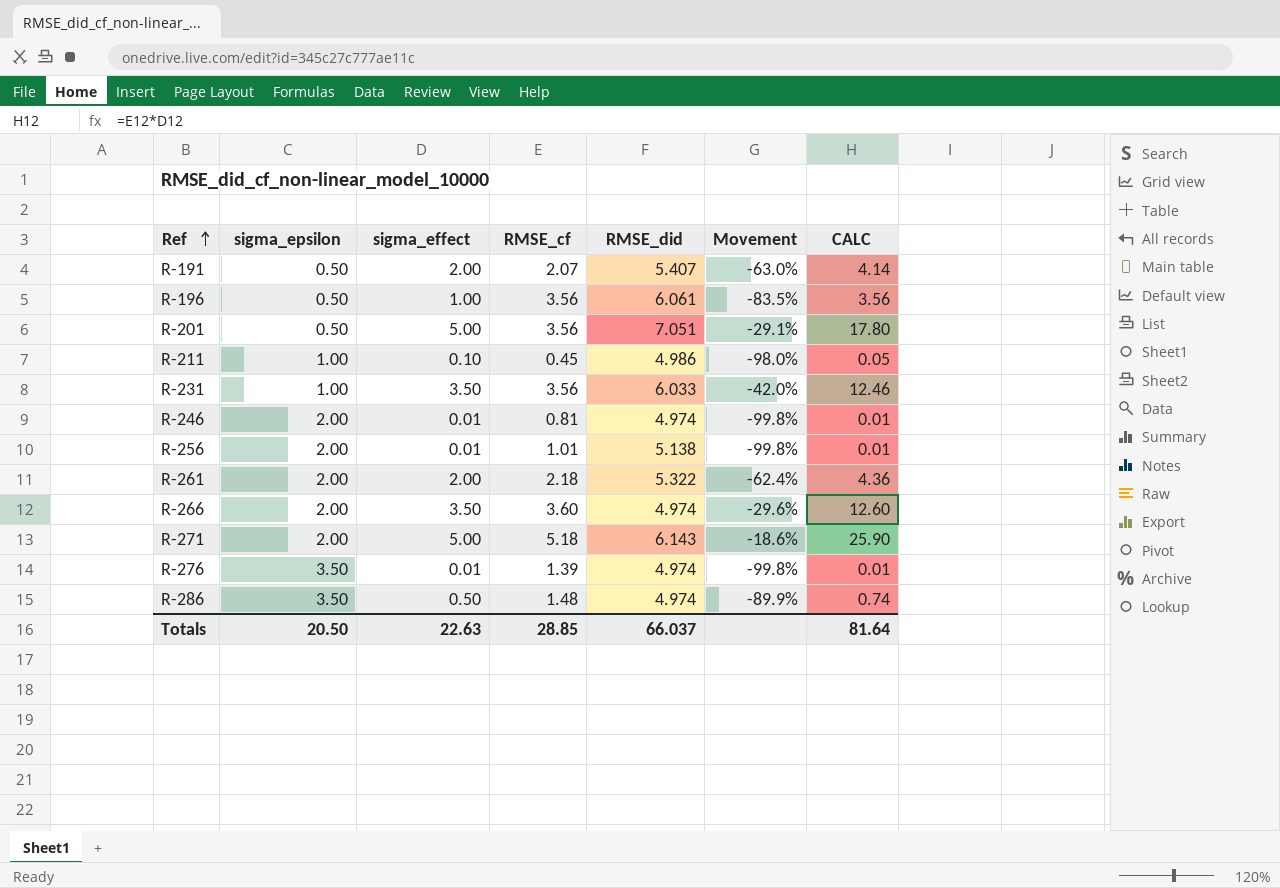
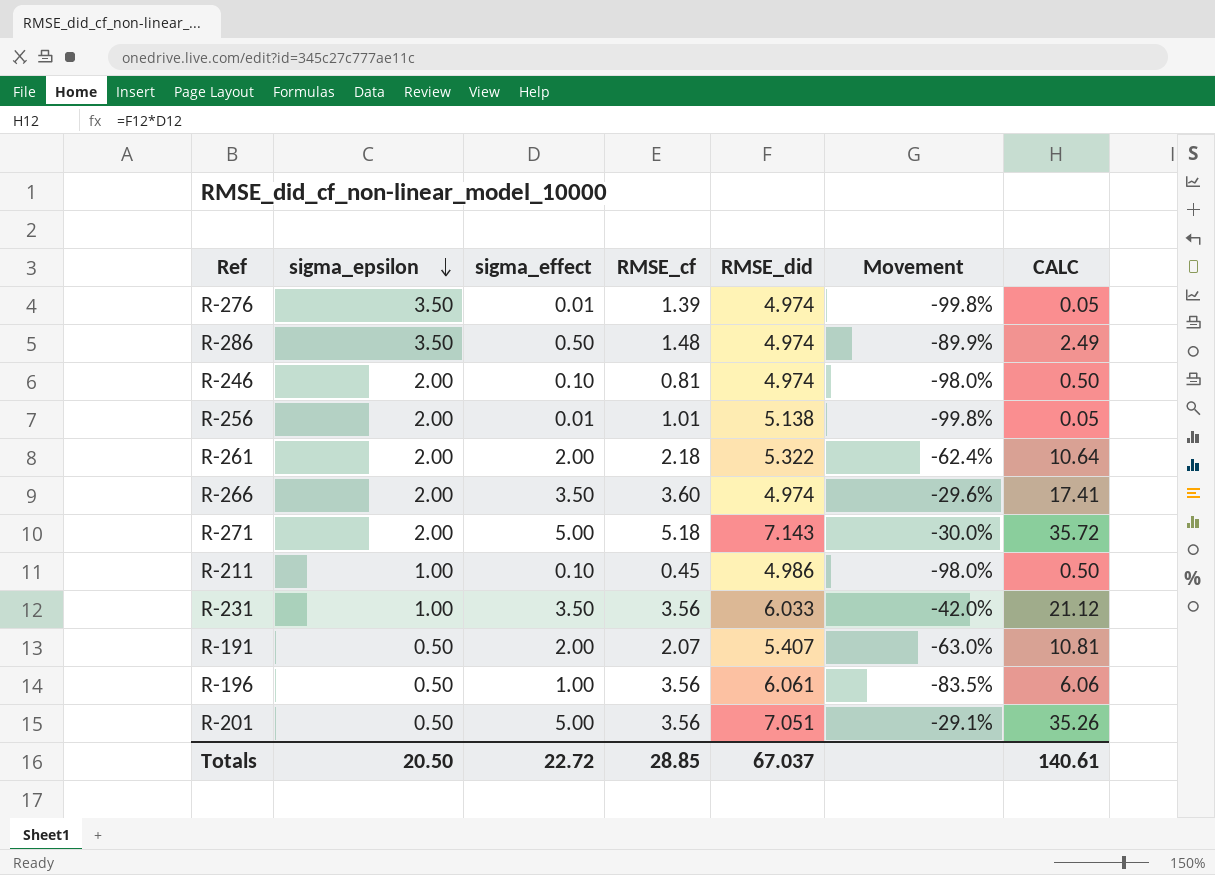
row order: Ref ascending -> sigma_epsilon descending
column CALC | formula: [sigma_effect] * [RMSE_cf] -> [sigma_effect] * [RMSE_did]
R-246 | sigma_effect: 0.01 -> 0.10
R-246 | Movement: -99.8% -> -98.0%
R-271 | RMSE_did: 6.143 -> 7.143
R-271 | Movement: -18.6% -> -30.0%
Totals | sigma_effect: 22.63 -> 22.72
Totals | RMSE_did: 66.037 -> 67.037
Totals | CALC: 81.64 -> 140.61

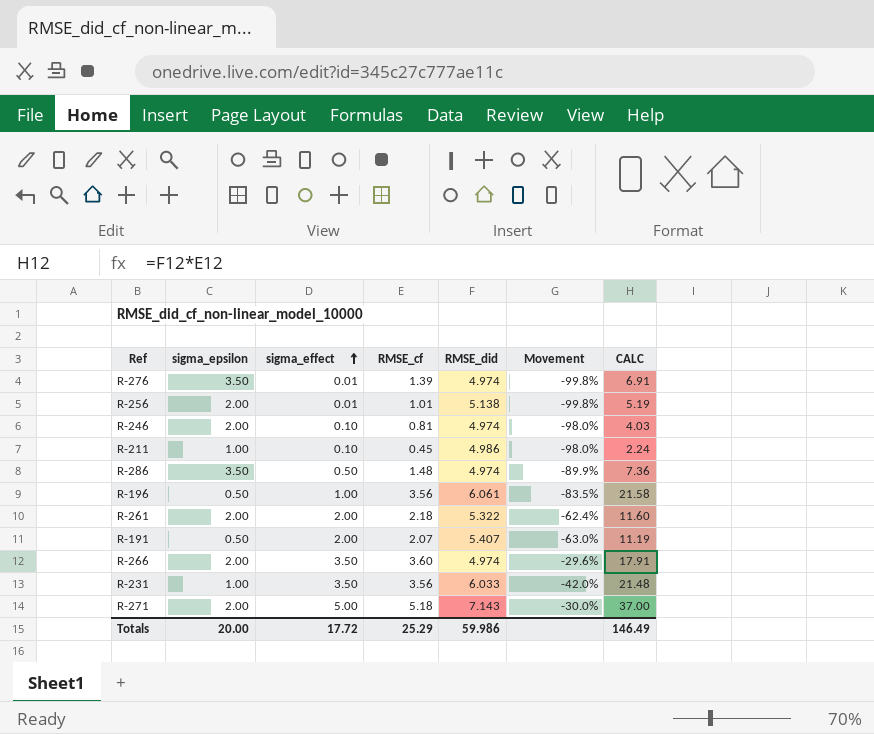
row order: sigma_epsilon descending -> sigma_effect ascending
column CALC | formula: [sigma_effect] * [RMSE_did] -> [RMSE_cf] * [RMSE_did]
row R-201: 0.50 | 5.00 | 3.56 | 7.051 | -29.1% | 35.26 -> none
Totals | sigma_epsilon: 20.50 -> 20.00
Totals | sigma_effect: 22.72 -> 17.72
Totals | RMSE_cf: 28.85 -> 25.29
Totals | RMSE_did: 67.037 -> 59.986
Totals | CALC: 140.61 -> 146.49

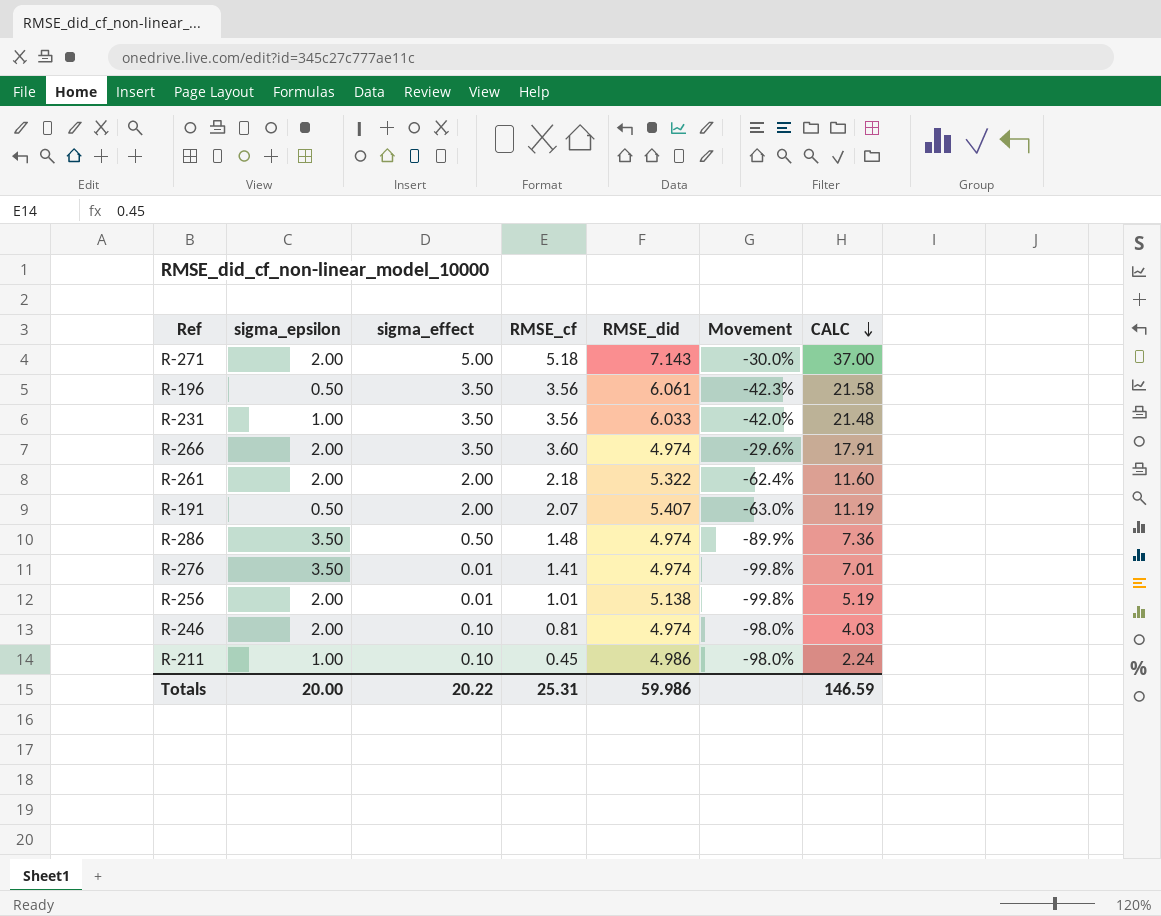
row order: sigma_effect ascending -> CALC descending
R-196 | sigma_effect: 1.00 -> 3.50
R-196 | Movement: -83.5% -> -42.3%
R-276 | RMSE_cf: 1.39 -> 1.41
R-276 | CALC: 6.91 -> 7.01
Totals | sigma_effect: 17.72 -> 20.22
Totals | RMSE_cf: 25.29 -> 25.31
Totals | CALC: 146.49 -> 146.59

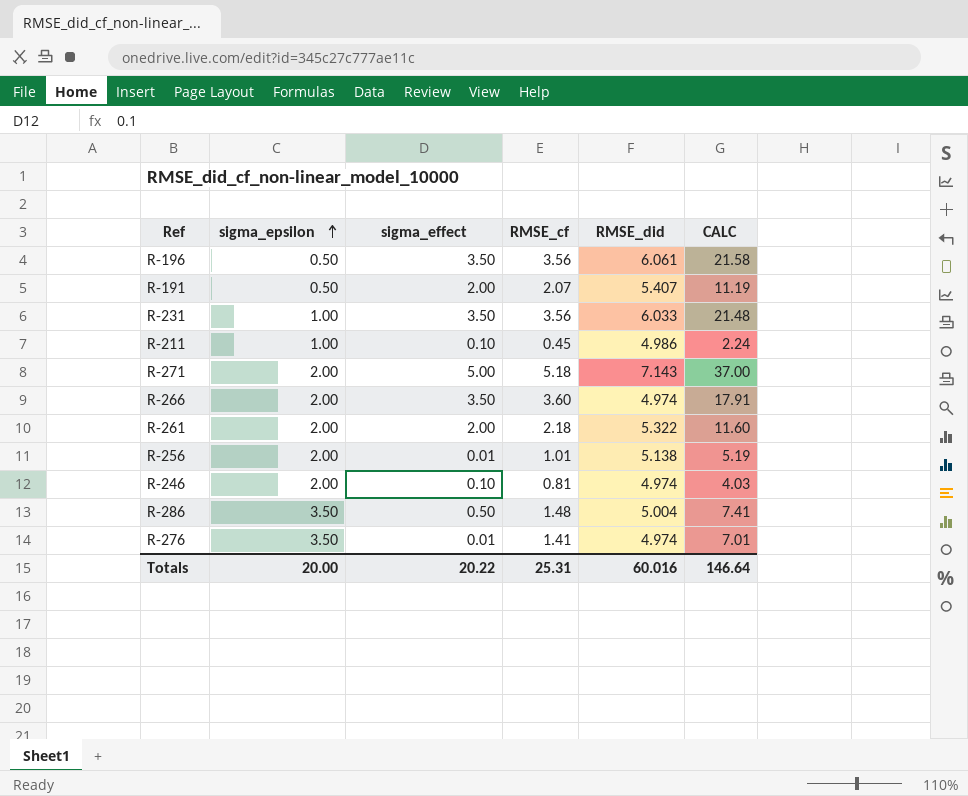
row order: CALC descending -> sigma_epsilon ascending
column Movement | formula: ([sigma_effect] - [RMSE_did]) / [RMSE_did] -> none
R-286 | RMSE_did: 4.974 -> 5.004
R-286 | CALC: 7.36 -> 7.41
Totals | RMSE_did: 59.986 -> 60.016
Totals | CALC: 146.59 -> 146.64

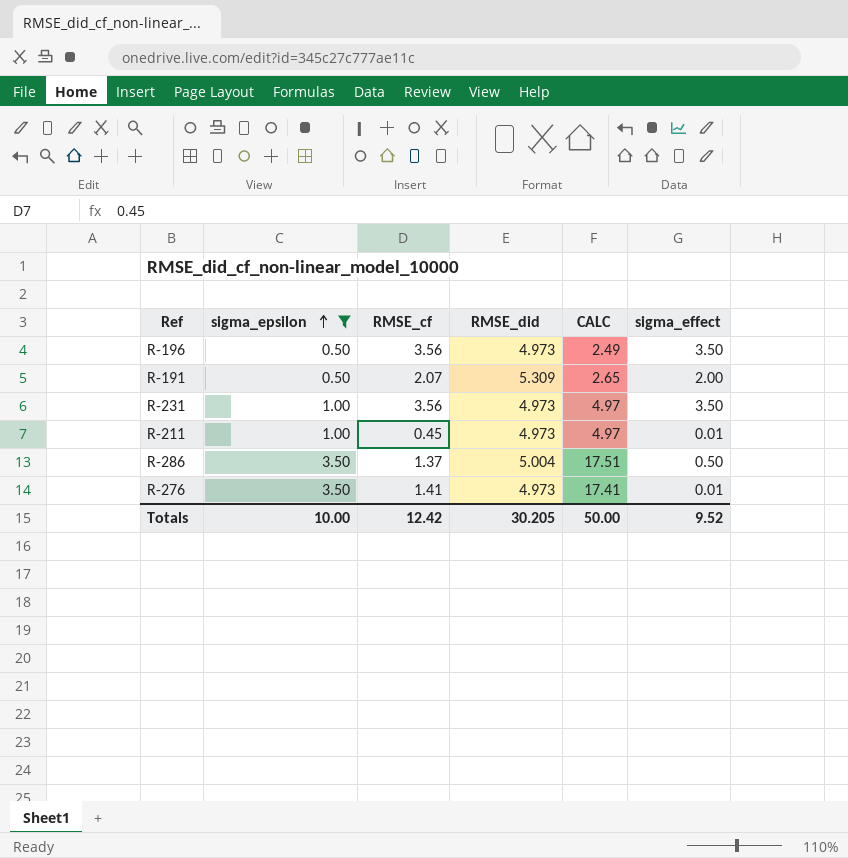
filter: none -> sigma_epsilon != 2.00
column CALC | formula: [RMSE_cf] * [RMSE_did] -> [sigma_epsilon] * [RMSE_did]
column sigma_effect | position: 3 -> 6
R-196 | RMSE_did: 6.061 -> 4.973
R-191 | RMSE_did: 5.407 -> 5.309
R-231 | RMSE_did: 6.033 -> 4.973
R-211 | RMSE_did: 4.986 -> 4.973
R-211 | sigma_effect: 0.10 -> 0.01
R-286 | RMSE_cf: 1.48 -> 1.37
R-276 | RMSE_did: 4.974 -> 4.973
Totals | sigma_epsilon: 20.00 -> 10.00
Totals | RMSE_cf: 25.31 -> 12.42
Totals | RMSE_did: 60.016 -> 30.205
Totals | CALC: 146.64 -> 50.00
Totals | sigma_effect: 20.22 -> 9.52

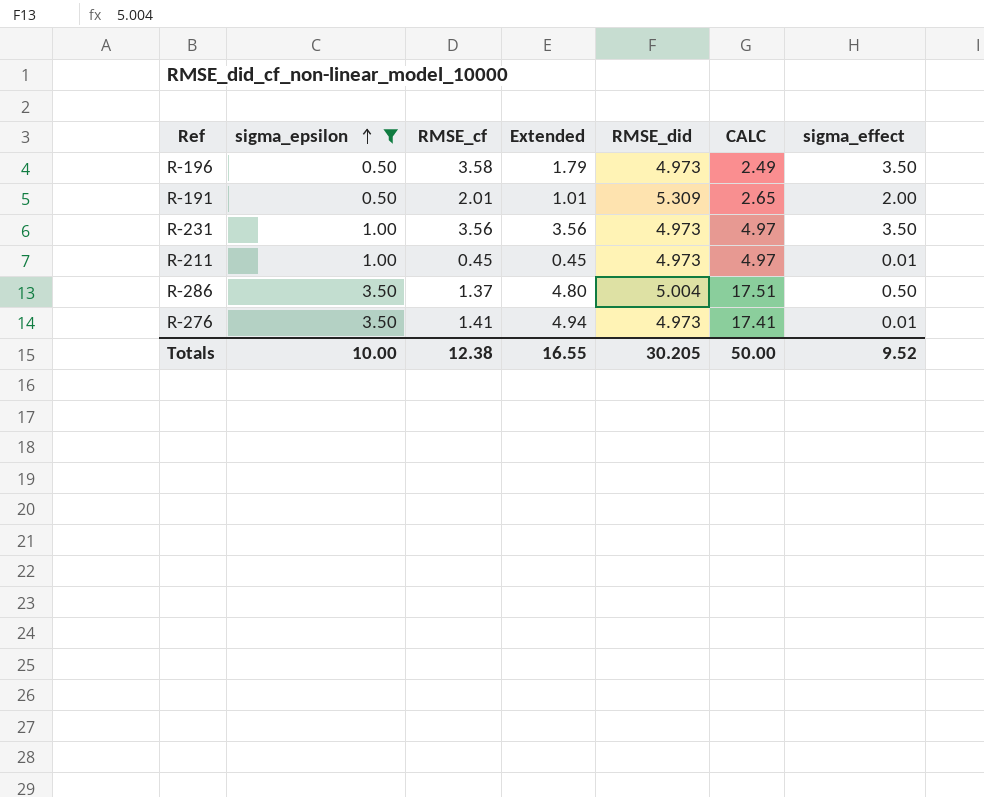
column Extended | formula: none -> [sigma_epsilon] * [RMSE_cf]
R-196 | RMSE_cf: 3.56 -> 3.58
R-191 | RMSE_cf: 2.07 -> 2.01
Totals | RMSE_cf: 12.42 -> 12.38

